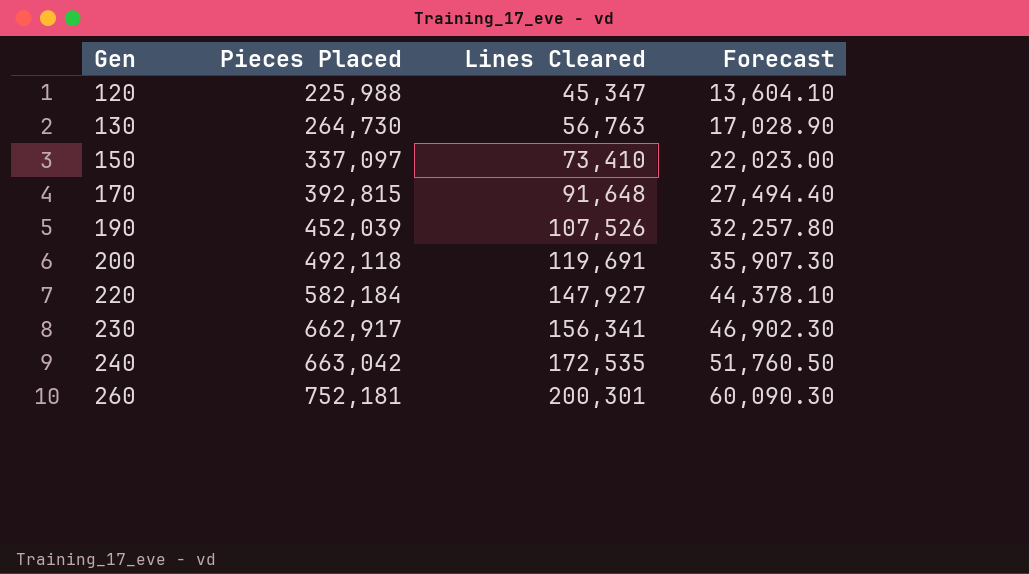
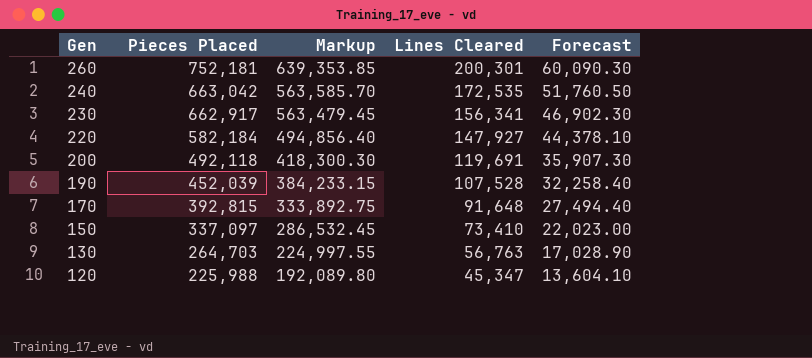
row order: Gen ascending -> Gen descending
column Markup | formula: none -> [Pieces Placed] * 0.85
190 | Lines Cleared: 107,526 -> 107,528
190 | Forecast: 32,257.80 -> 32,258.40
130 | Pieces Placed: 264,730 -> 264,703

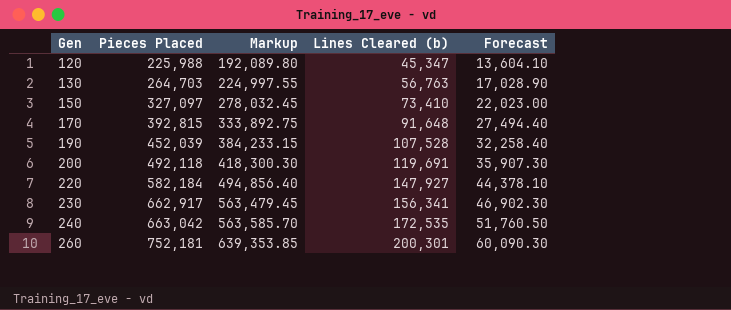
row order: Gen descending -> Gen ascending
column name: Lines Cleared -> Lines Cleared (b)
150 | Pieces Placed: 337,097 -> 327,097
150 | Markup: 286,532.45 -> 278,032.45

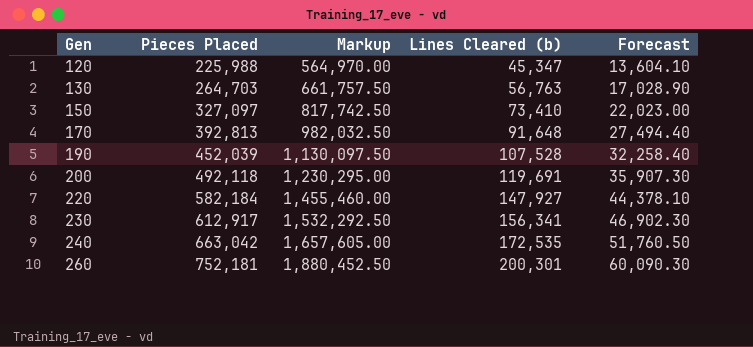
column Markup | formula: [Pieces Placed] * 0.85 -> [Pieces Placed] * 2.5
170 | Pieces Placed: 392,815 -> 392,813
230 | Pieces Placed: 662,917 -> 612,917

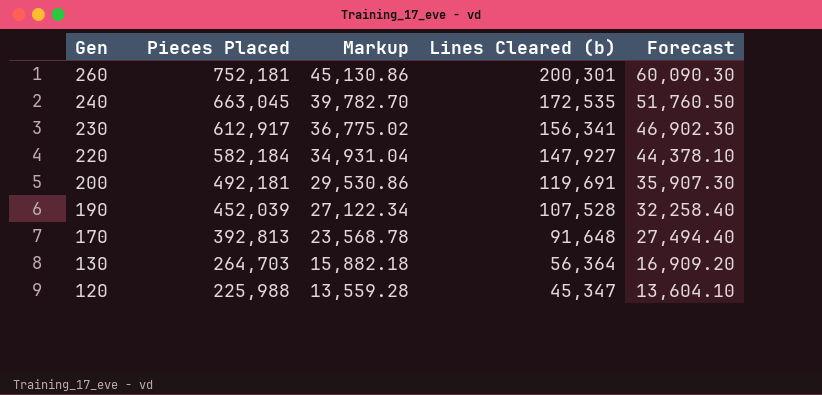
row order: Gen ascending -> Gen descending
column Markup | formula: [Pieces Placed] * 2.5 -> [Pieces Placed] * 0.06
row 150: 327,097 | 817,742.50 | 73,410 | 22,023.00 -> none
240 | Pieces Placed: 663,042 -> 663,045
200 | Pieces Placed: 492,118 -> 492,181
130 | Lines Cleared (b): 56,763 -> 56,364
130 | Forecast: 17,028.90 -> 16,909.20

